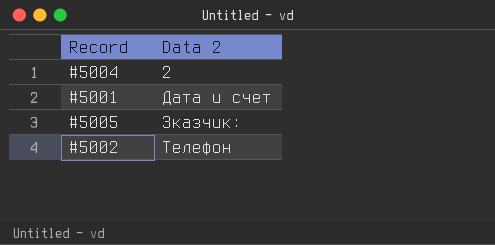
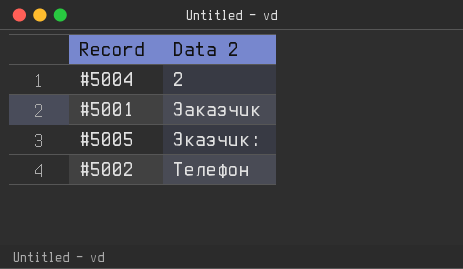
#5001 | Data 2: Дата и счет -> Заказчик

